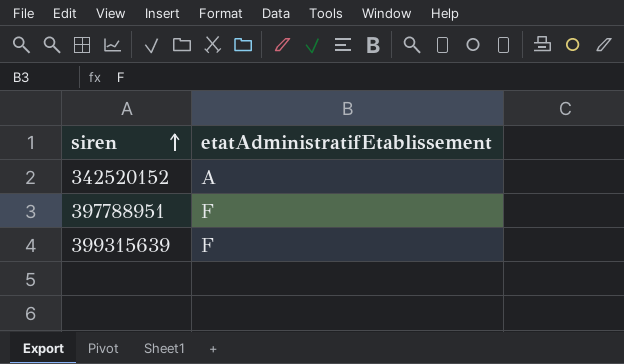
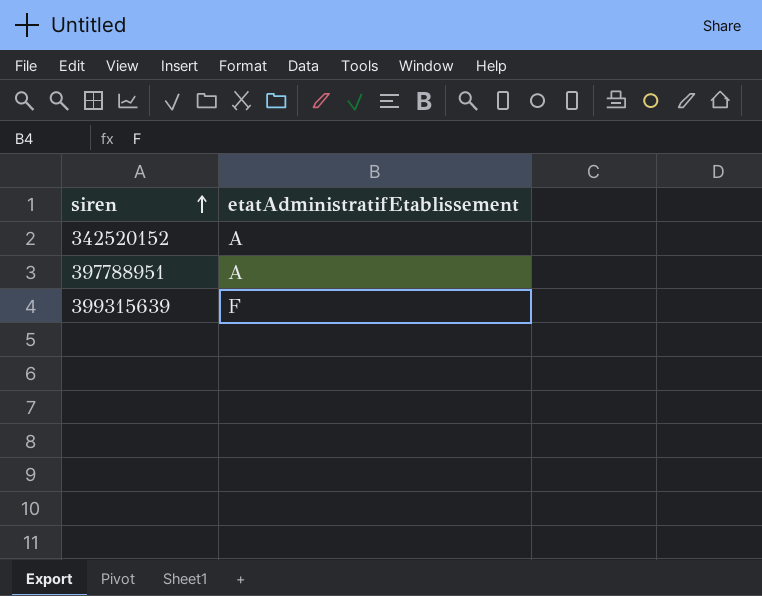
397788951 | etatAdministratifEtablissement: F -> A

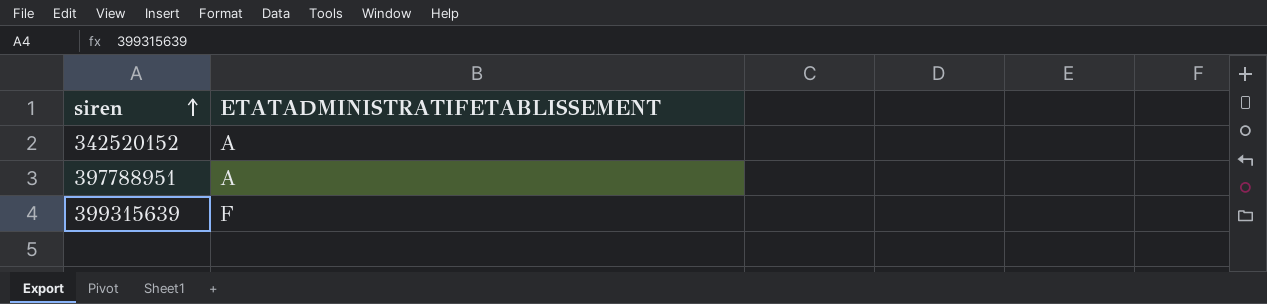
column name: etatAdministratifEtablissement -> ETATADMINISTRATIFETABLISSEMENT

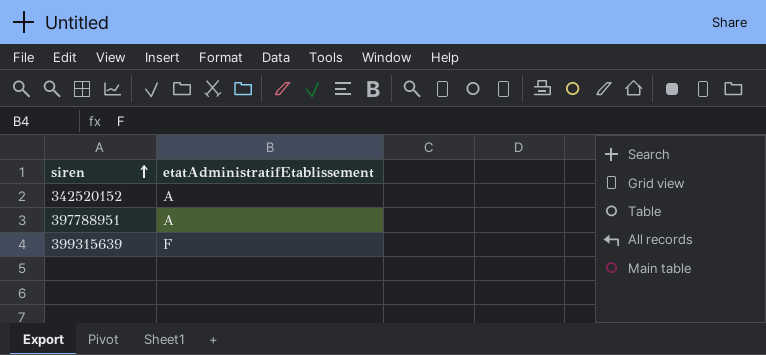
column name: ETATADMINISTRATIFETABLISSEMENT -> etatAdministratifEtablissement

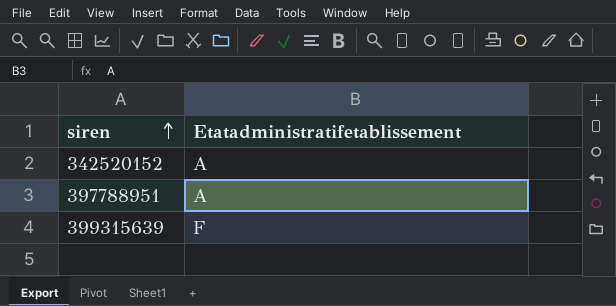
column name: etatAdministratifEtablissement -> Etatadministratifetablissement

